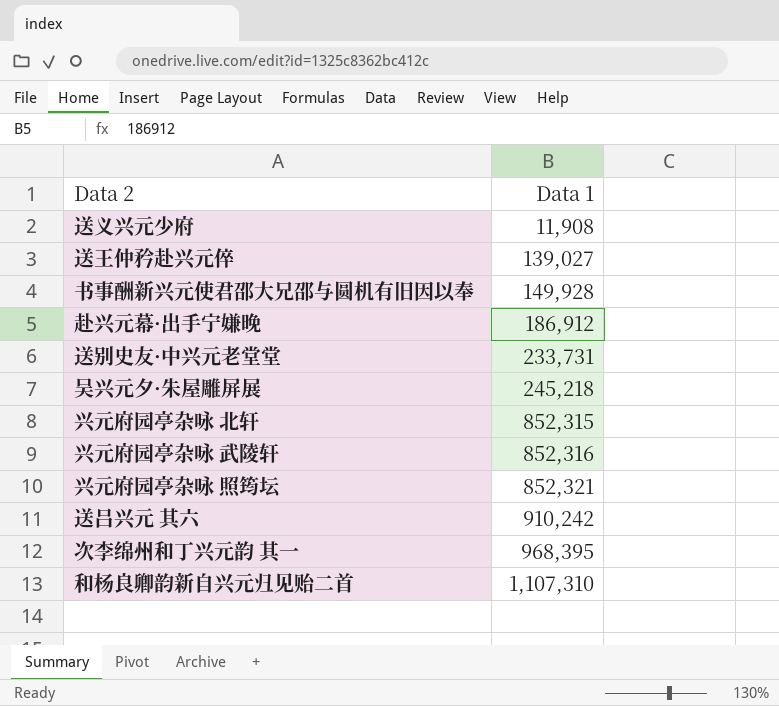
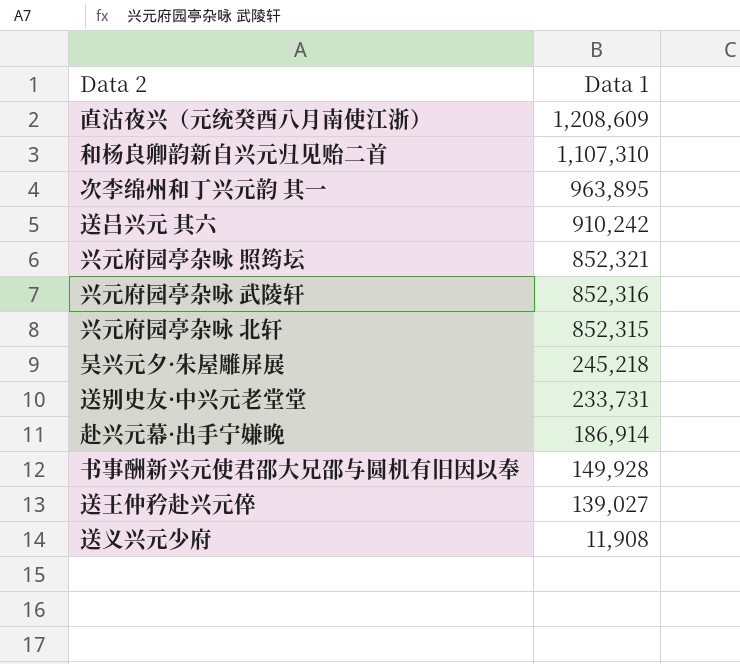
row order: Data 1 ascending -> Data 1 descending
row 直沽夜兴（元统癸酉八月南使江浙）: none -> 1,208,609
次李绵州和丁兴元韵 其一 | Data 1: 968,395 -> 963,895
赴兴元幕·出手宁嫌晚 | Data 1: 186,912 -> 186,914

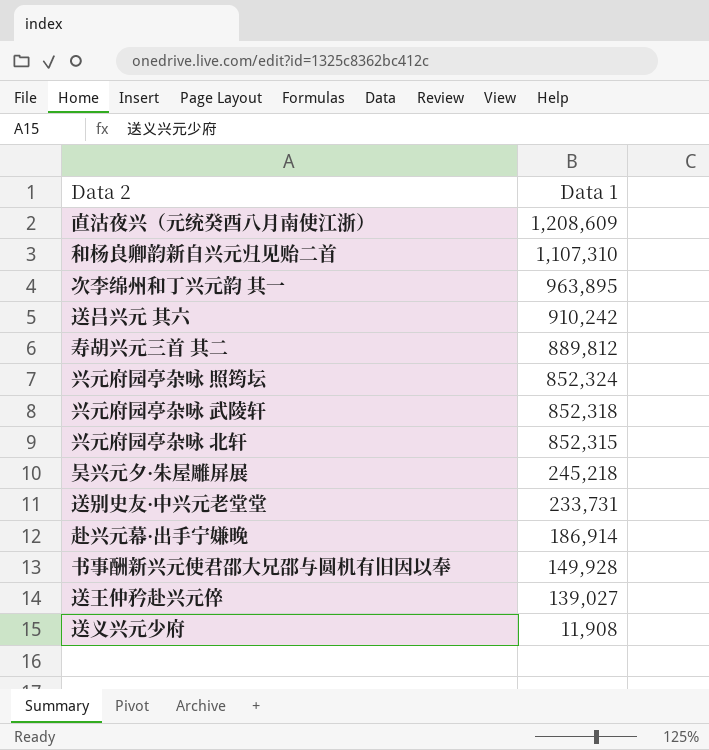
row 寿胡兴元三首 其二: none -> 889,812
兴元府园亭杂咏 照筠坛 | Data 1: 852,321 -> 852,324
兴元府园亭杂咏 武陵轩 | Data 1: 852,316 -> 852,318

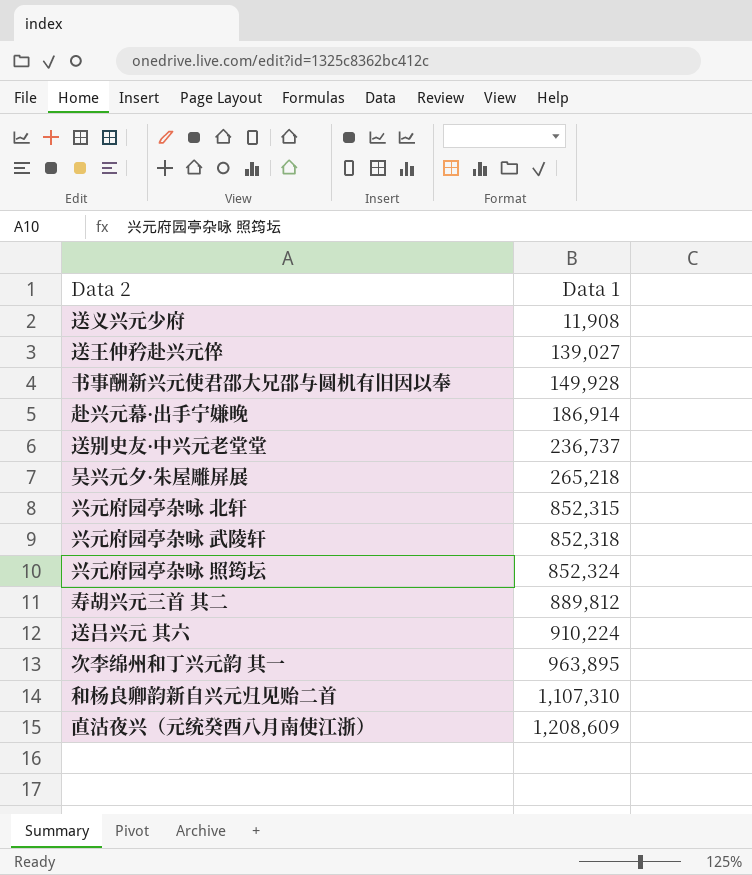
row order: Data 1 descending -> Data 1 ascending
送别史友·中兴元老堂堂 | Data 1: 233,731 -> 236,737
吴兴元夕·朱屋雕屏展 | Data 1: 245,218 -> 265,218
送吕兴元 其六 | Data 1: 910,242 -> 910,224

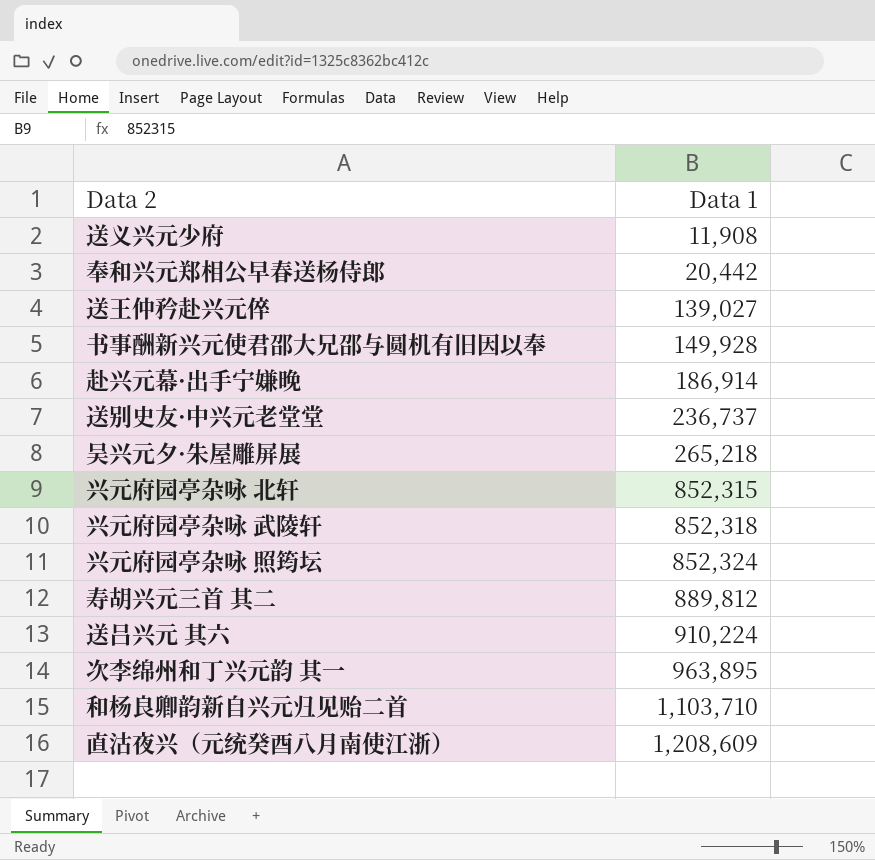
row 奉和兴元郑相公早春送杨侍郎: none -> 20,442
和杨良卿韵新自兴元归见贻二首 | Data 1: 1,107,310 -> 1,103,710

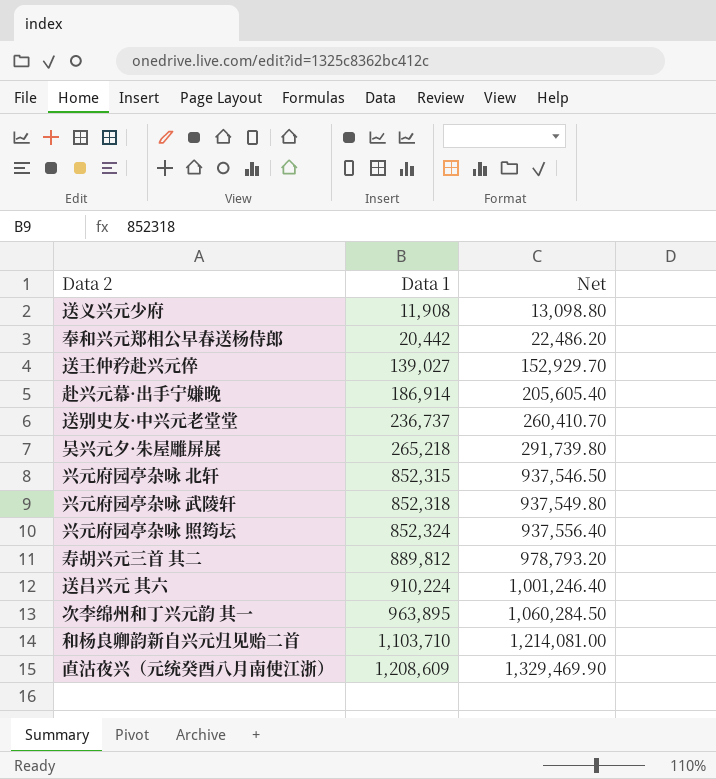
column Net | formula: none -> [Data 1] * 1.1
row 书事酬新兴元使君邵大兄邵与圆机有旧因以奉: 149,928 -> none

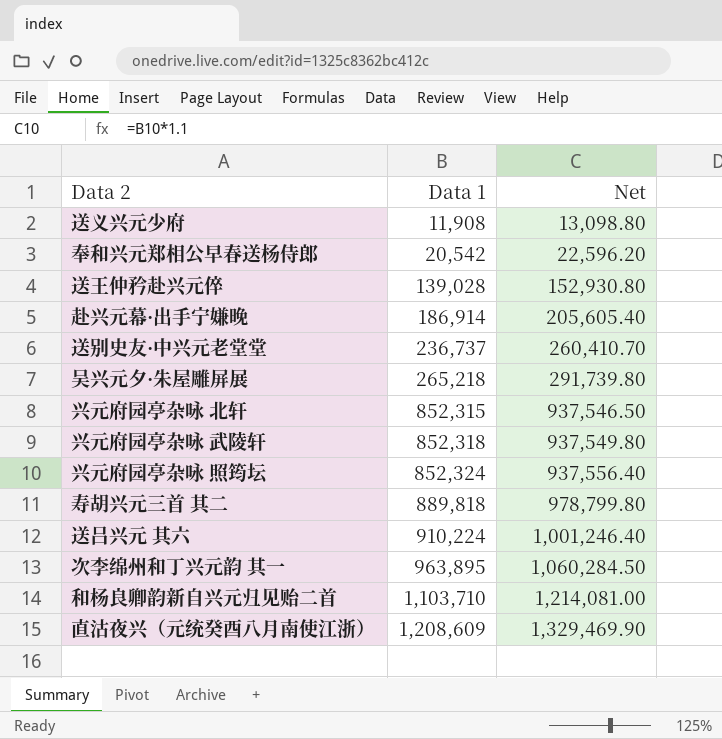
奉和兴元郑相公早春送杨侍郎 | Data 1: 20,442 -> 20,542
奉和兴元郑相公早春送杨侍郎 | Net: 22,486.20 -> 22,596.20
送王仲矜赴兴元倅 | Data 1: 139,027 -> 139,028
送王仲矜赴兴元倅 | Net: 152,929.70 -> 152,930.80
寿胡兴元三首 其二 | Data 1: 889,812 -> 889,818
寿胡兴元三首 其二 | Net: 978,793.20 -> 978,799.80

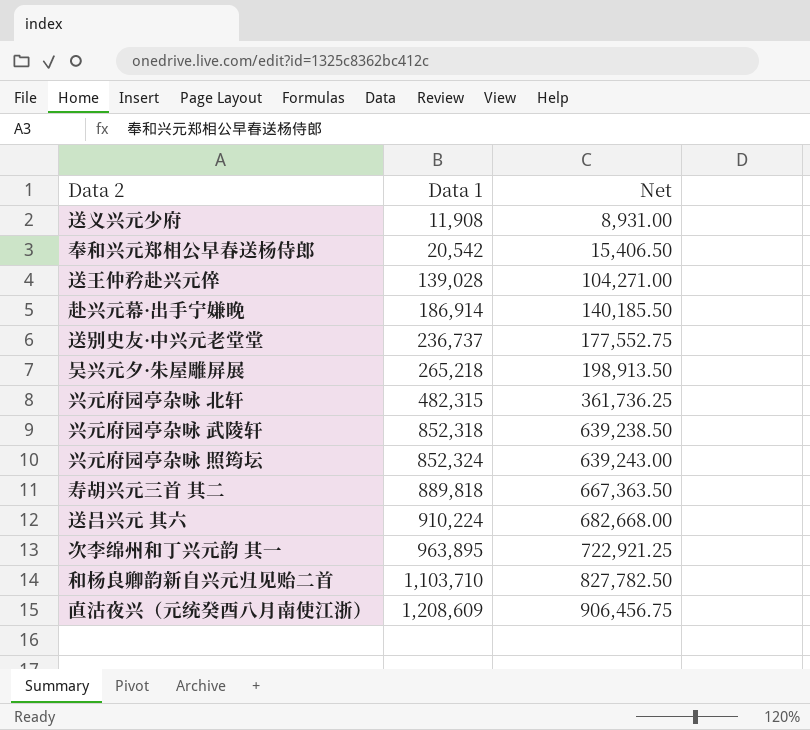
column Net | formula: [Data 1] * 1.1 -> [Data 1] * 0.75
兴元府园亭杂咏 北轩 | Data 1: 852,315 -> 482,315

